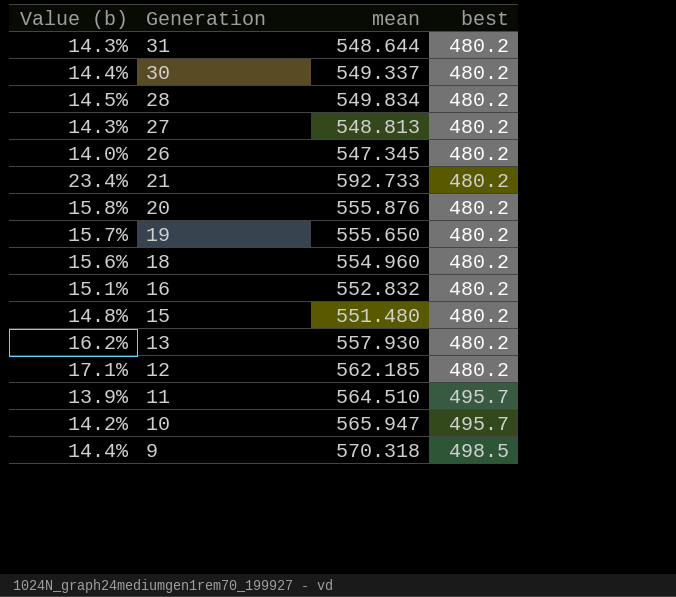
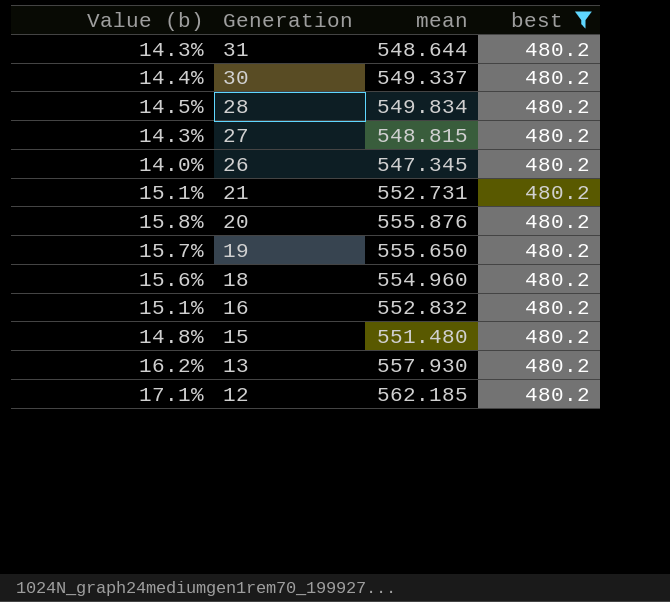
filter: none -> best = 480.2
27 | mean: 548.813 -> 548.815
21 | Value (b): 23.4% -> 15.1%
21 | mean: 592.733 -> 552.731

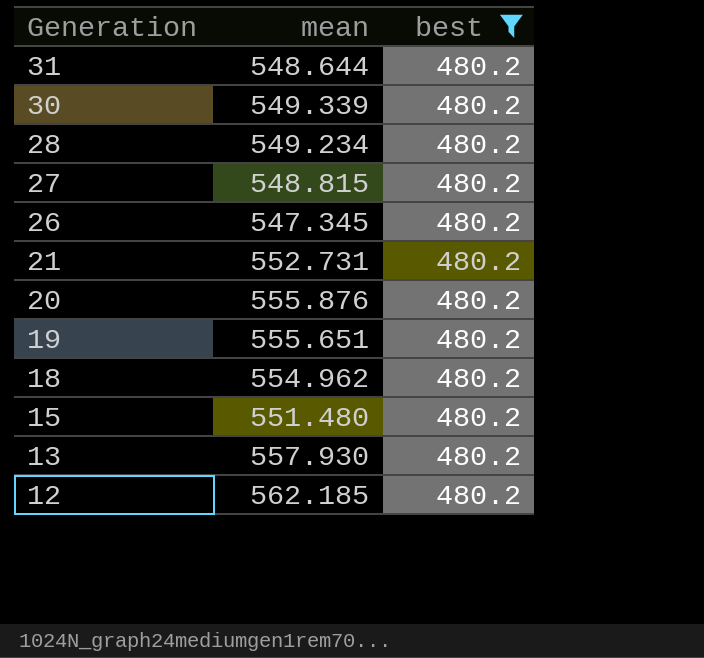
column Value (b) | formula: ([mean] - [best]) / [best] -> none
row 16: 15.1% | 552.832 | 480.2 -> none
30 | mean: 549.337 -> 549.339
28 | mean: 549.834 -> 549.234
19 | mean: 555.650 -> 555.651
18 | mean: 554.960 -> 554.962

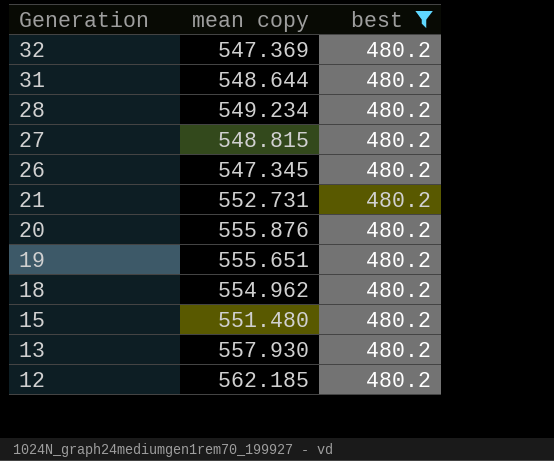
column name: mean -> mean copy
row 30: 549.339 | 480.2 -> none
row 32: none -> 547.369 | 480.2

